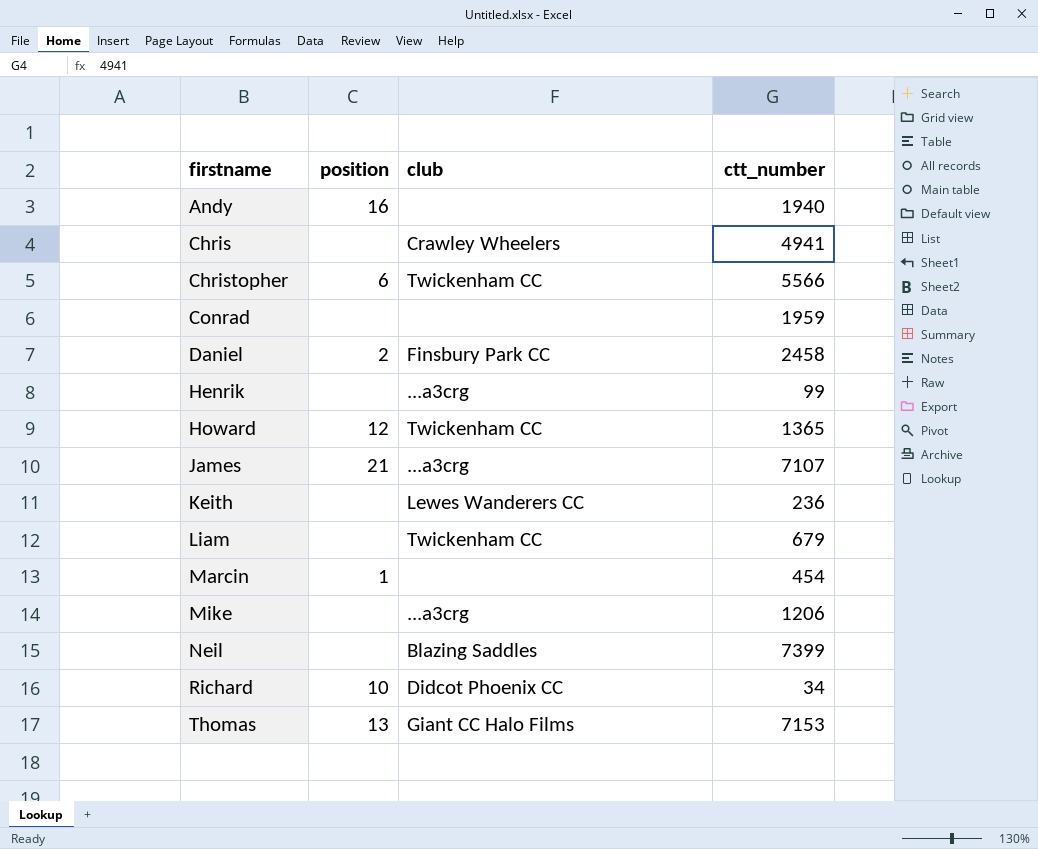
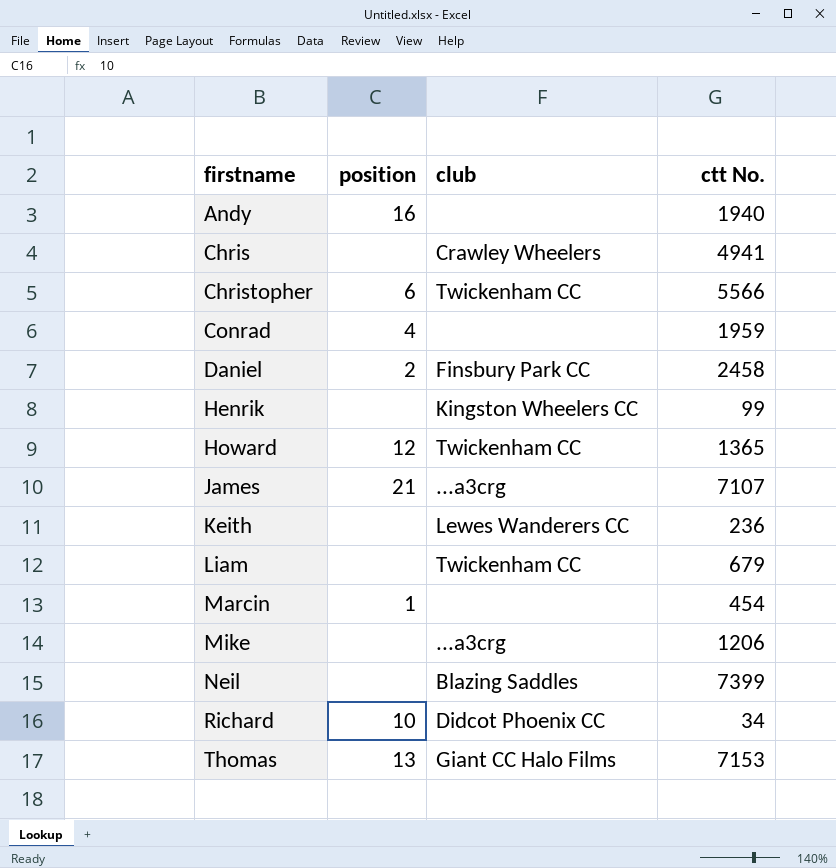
column name: ctt_number -> ctt No.
Conrad | position: none -> 4
Henrik | club: ...a3crg -> Kingston Wheelers CC

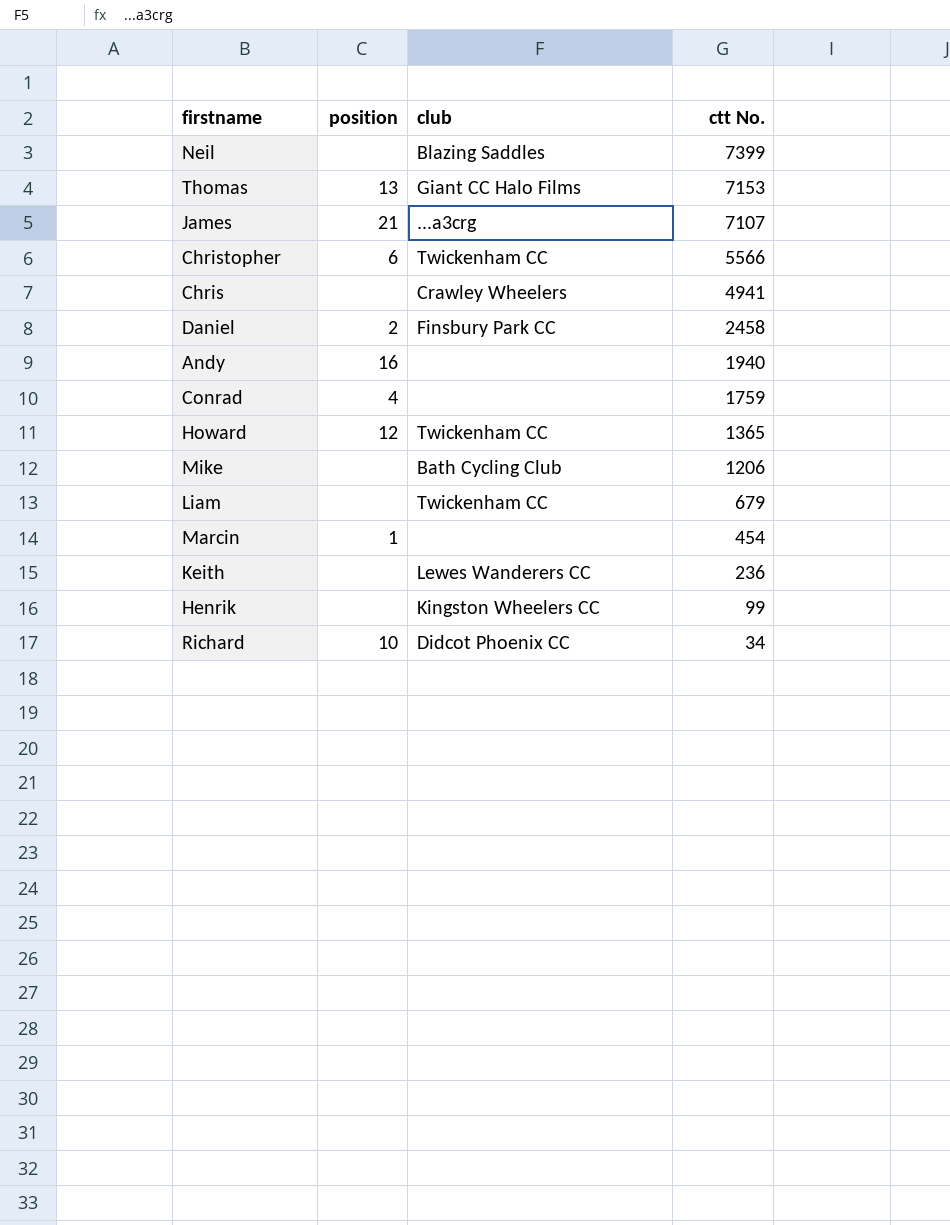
row order: firstname ascending -> ctt No. descending
Conrad | ctt No.: 1959 -> 1759
Mike | club: ...a3crg -> Bath Cycling Club

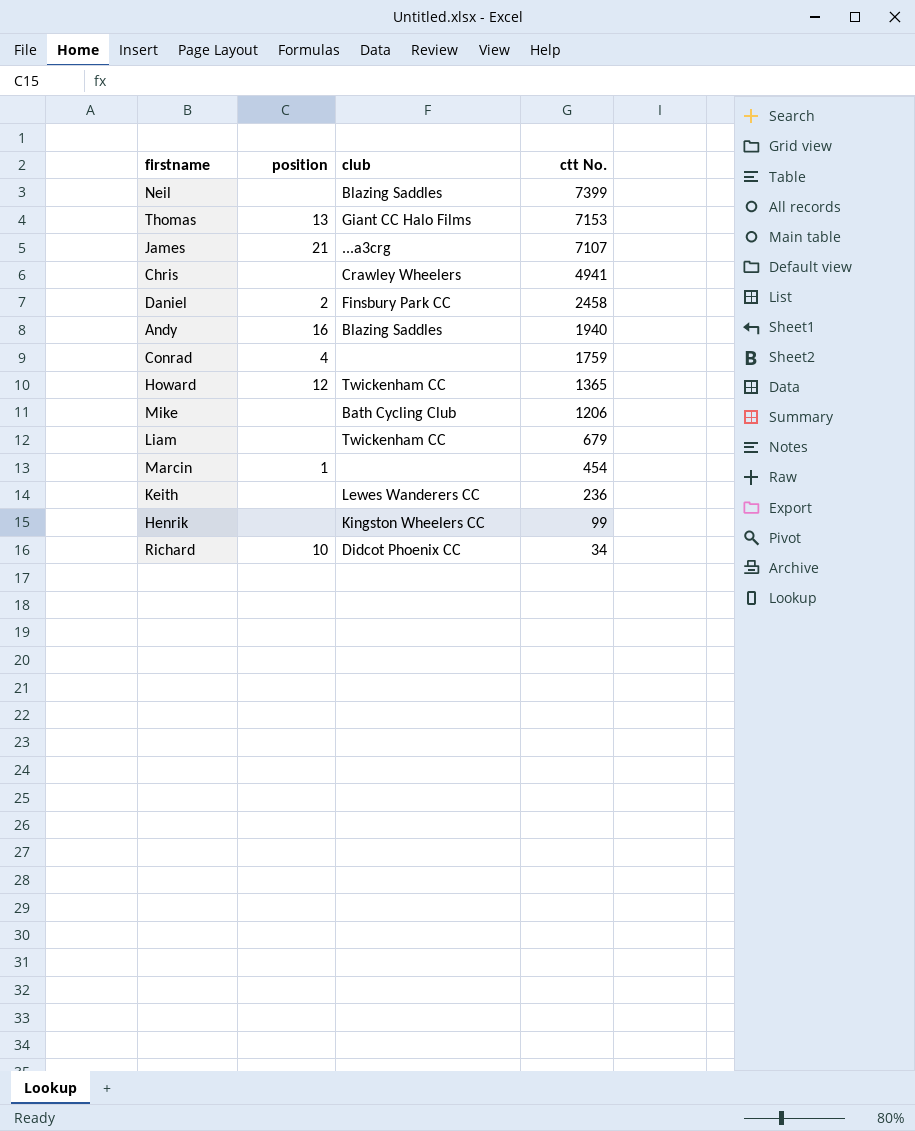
row Christopher: 6 | Twickenham CC | 5566 -> none
Andy | club: none -> Blazing Saddles

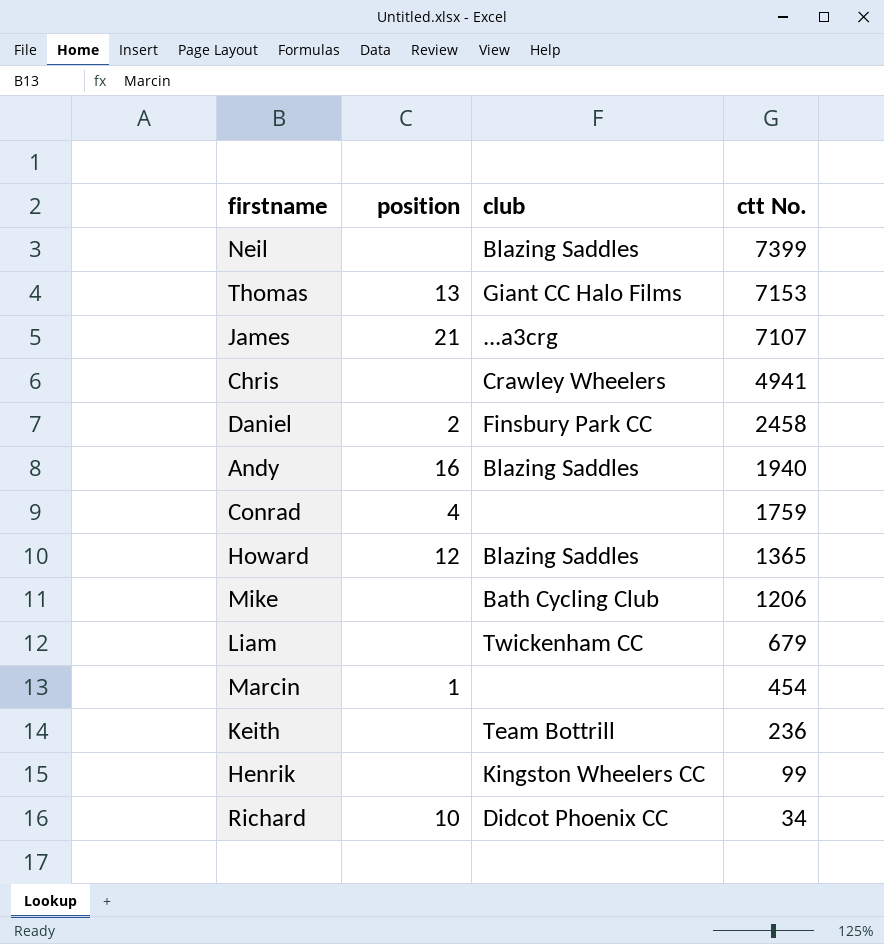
Howard | club: Twickenham CC -> Blazing Saddles
Keith | club: Lewes Wanderers CC -> Team Bottrill

